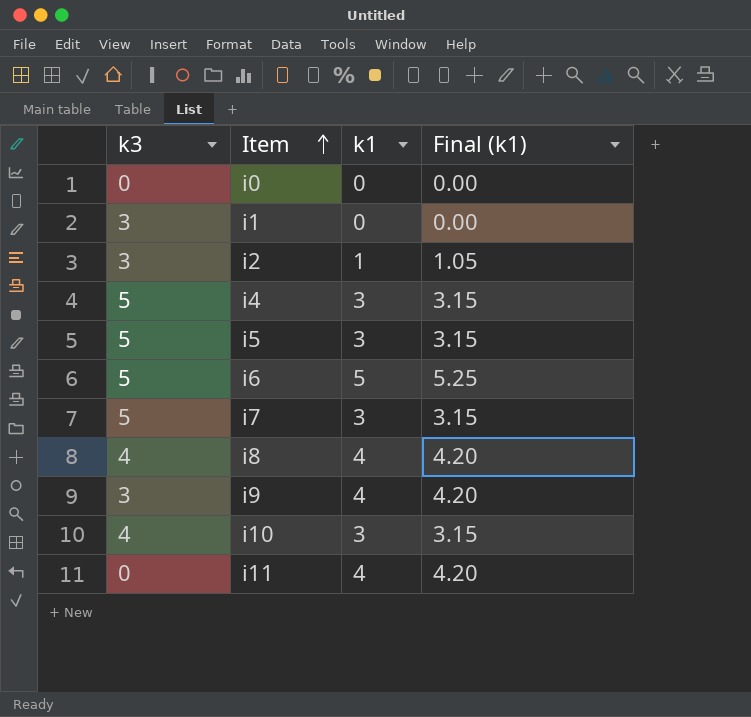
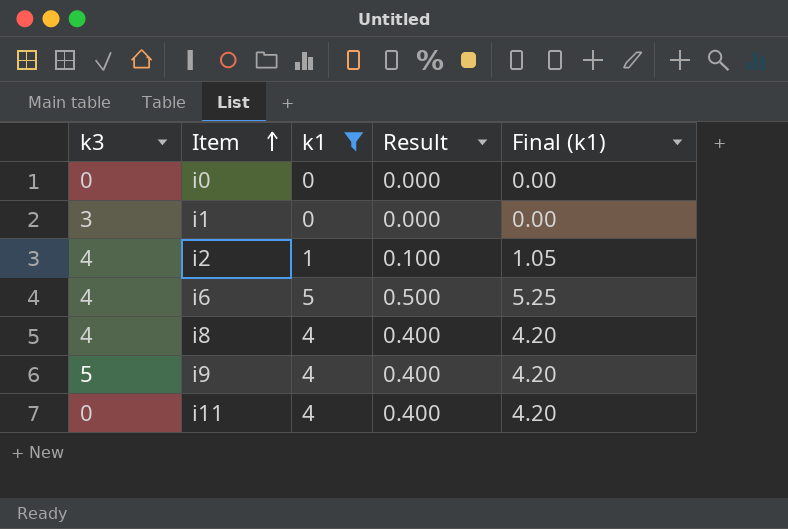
filter: none -> k1 != 3
column Result | formula: none -> [k1] * 0.1
i2 | k3: 3 -> 4
i6 | k3: 5 -> 4
i9 | k3: 3 -> 5

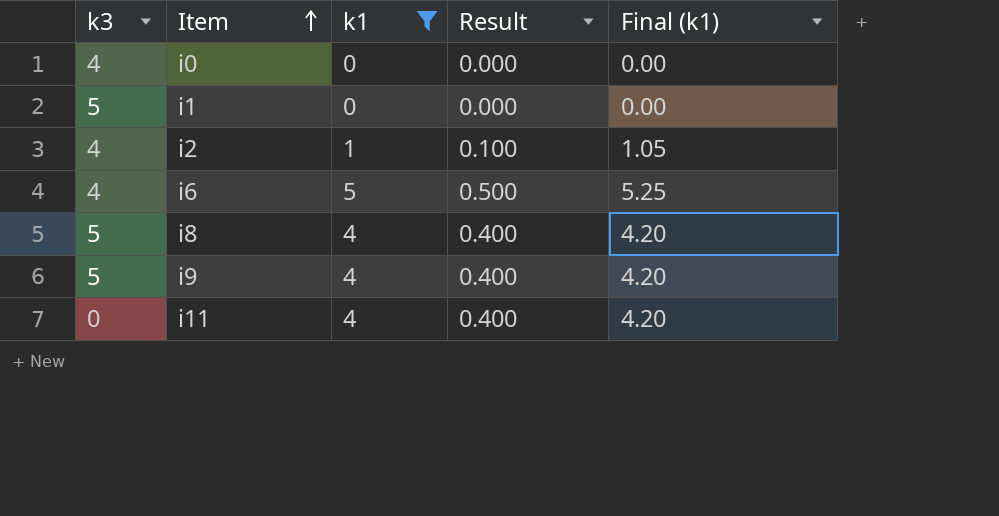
i0 | k3: 0 -> 4
i1 | k3: 3 -> 5
i8 | k3: 4 -> 5

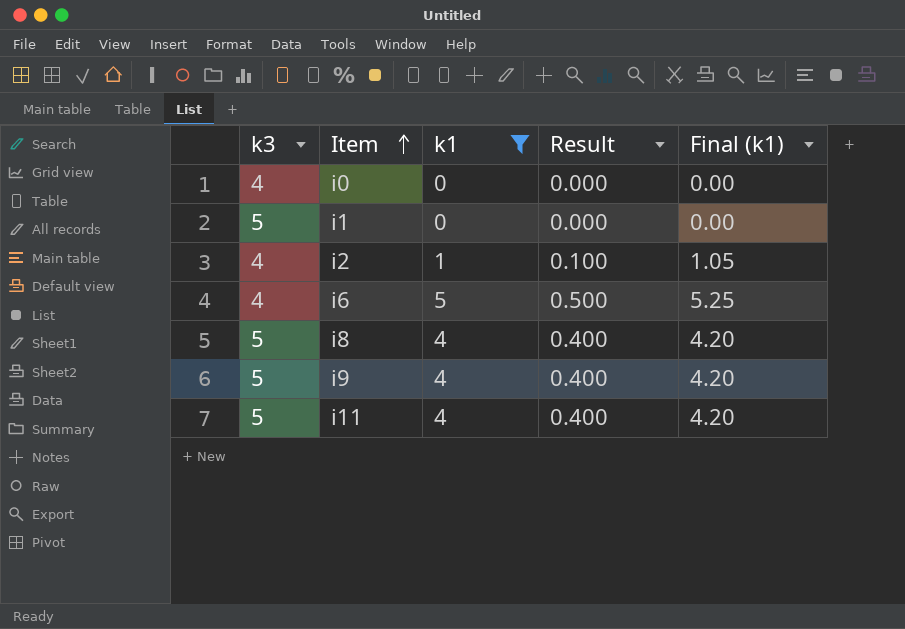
i11 | k3: 0 -> 5

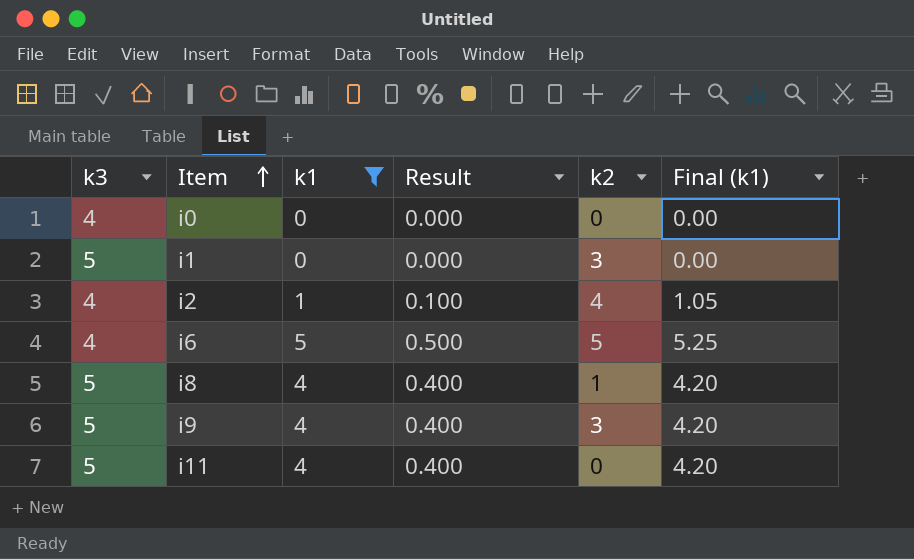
column k2 | position: none -> 5

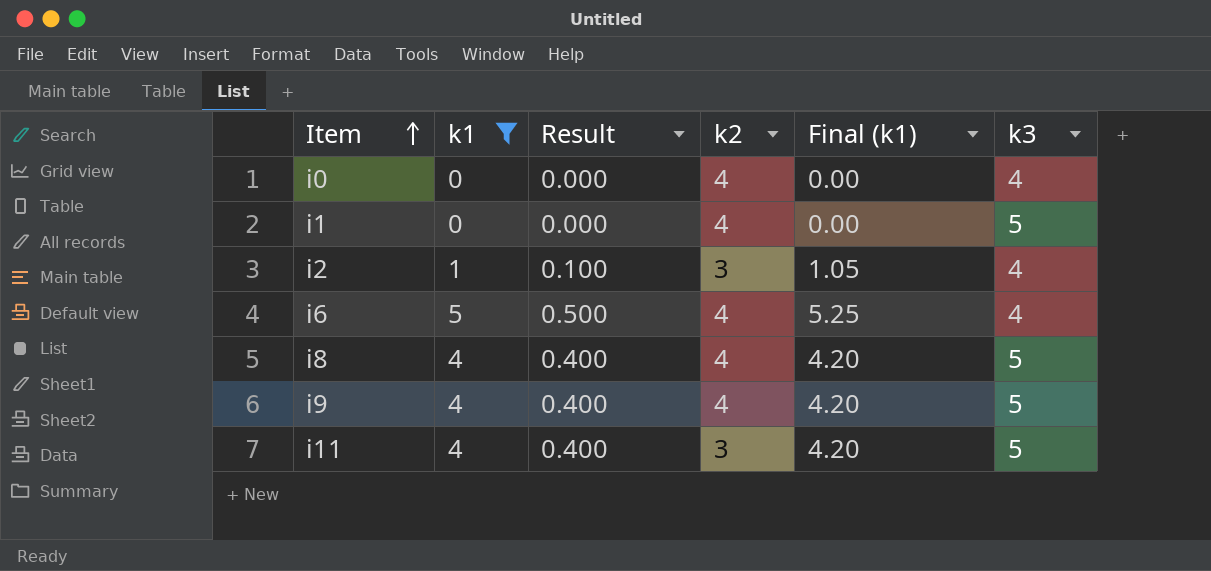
column k3 | position: 1 -> 6
i0 | k2: 0 -> 4
i1 | k2: 3 -> 4
i2 | k2: 4 -> 3
i6 | k2: 5 -> 4
i8 | k2: 1 -> 4
i9 | k2: 3 -> 4
i11 | k2: 0 -> 3

